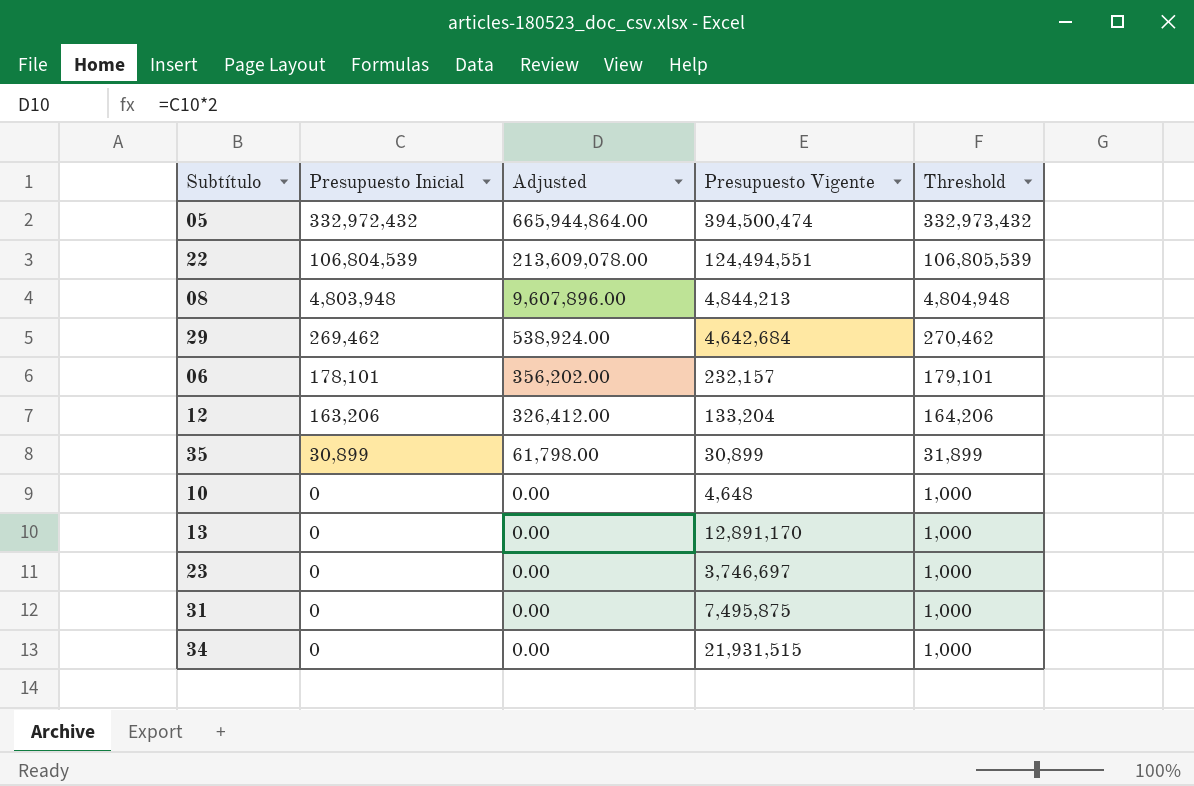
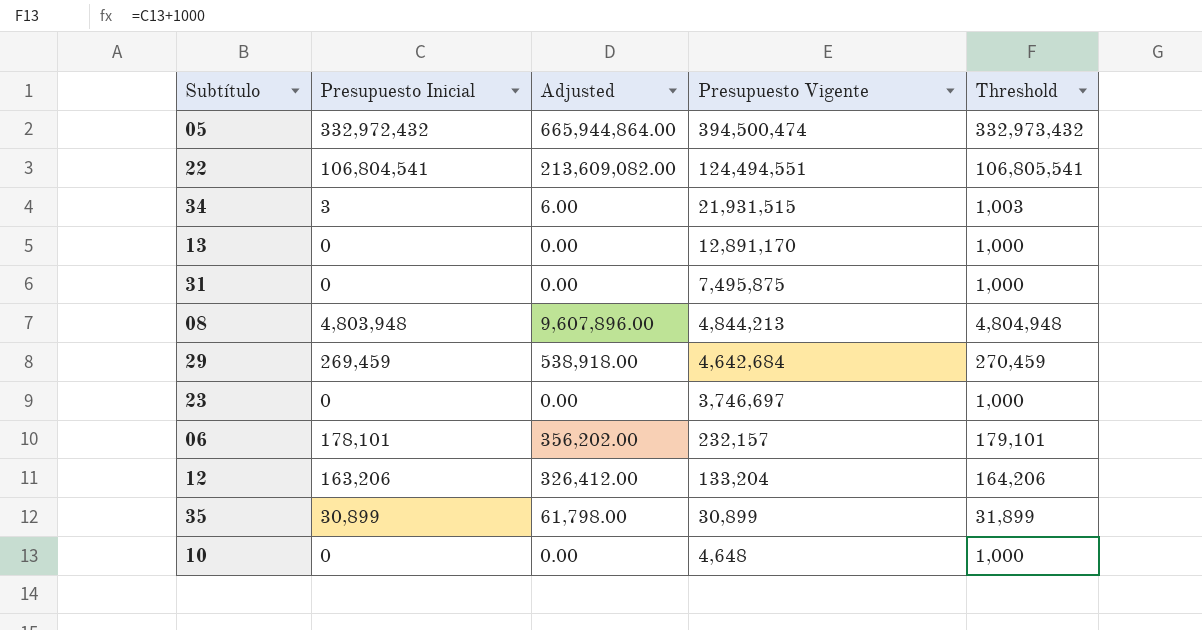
row order: Presupuesto Inicial descending -> Presupuesto Vigente descending
22 | Presupuesto Inicial: 106,804,539 -> 106,804,541
22 | Adjusted: 213,609,078.00 -> 213,609,082.00
22 | Threshold: 106,805,539 -> 106,805,541
34 | Presupuesto Inicial: 0 -> 3
34 | Adjusted: 0.00 -> 6.00
34 | Threshold: 1,000 -> 1,003
29 | Presupuesto Inicial: 269,462 -> 269,459
29 | Adjusted: 538,924.00 -> 538,918.00
29 | Threshold: 270,462 -> 270,459

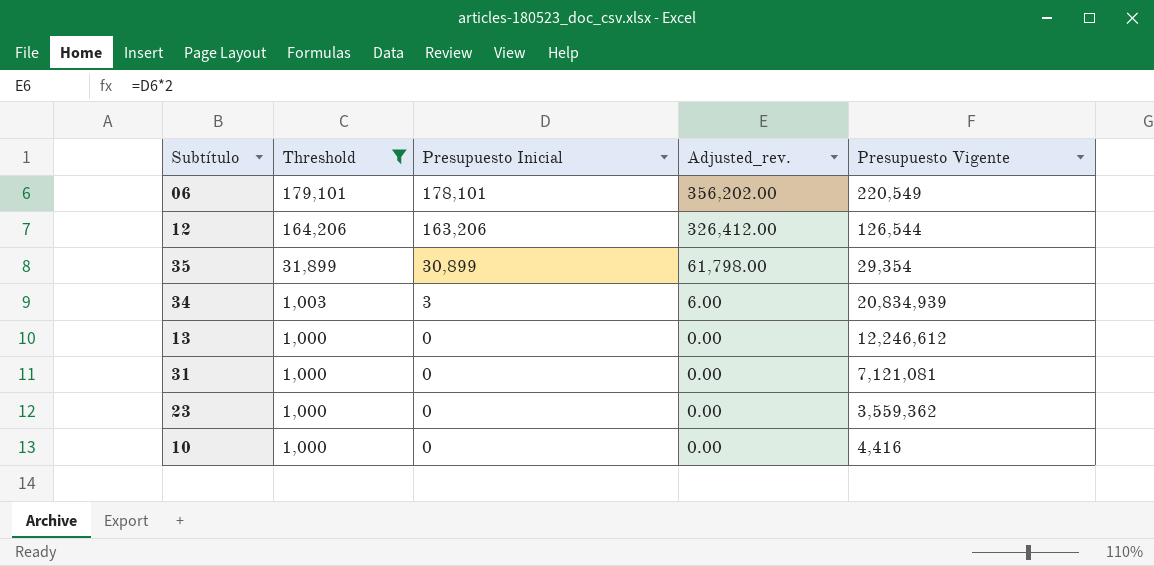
filter: none -> Threshold <= 179,101
row order: Presupuesto Vigente descending -> Threshold descending
column Threshold | position: 5 -> 2
column name: Adjusted -> Adjusted_rev.
06 | Presupuesto Vigente: 232,157 -> 220,549
12 | Presupuesto Vigente: 133,204 -> 126,544
35 | Presupuesto Vigente: 30,899 -> 29,354
34 | Presupuesto Vigente: 21,931,515 -> 20,834,939
13 | Presupuesto Vigente: 12,891,170 -> 12,246,612
31 | Presupuesto Vigente: 7,495,875 -> 7,121,081
23 | Presupuesto Vigente: 3,746,697 -> 3,559,362
10 | Presupuesto Vigente: 4,648 -> 4,416

